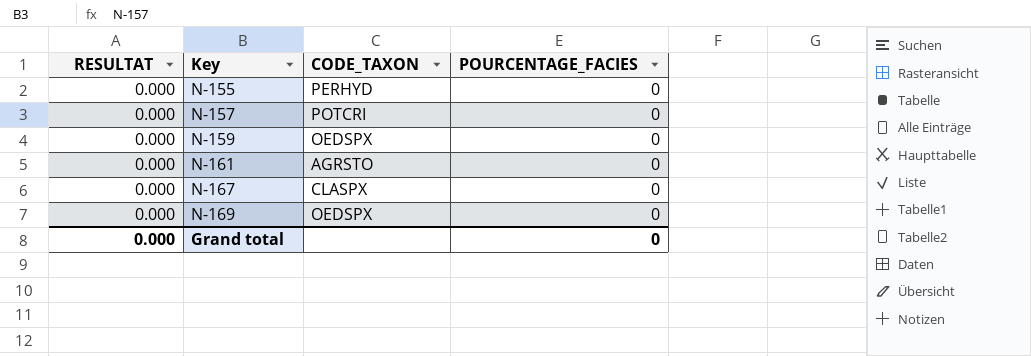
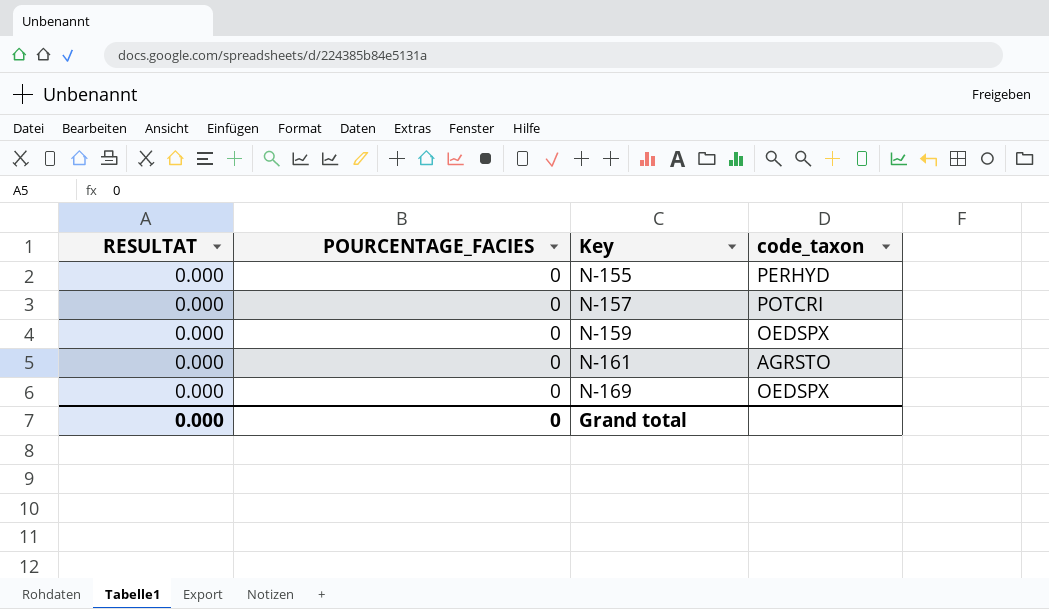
column POURCENTAGE_FACIES | position: 4 -> 2
column name: CODE_TAXON -> code_taxon
row N-167: 0.000 | CLASPX | 0 -> none

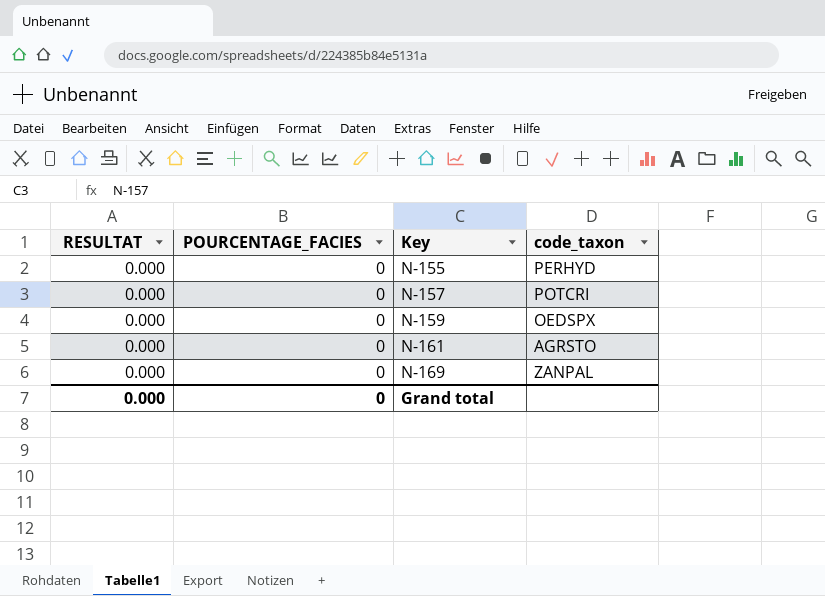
N-169 | code_taxon: OEDSPX -> ZANPAL

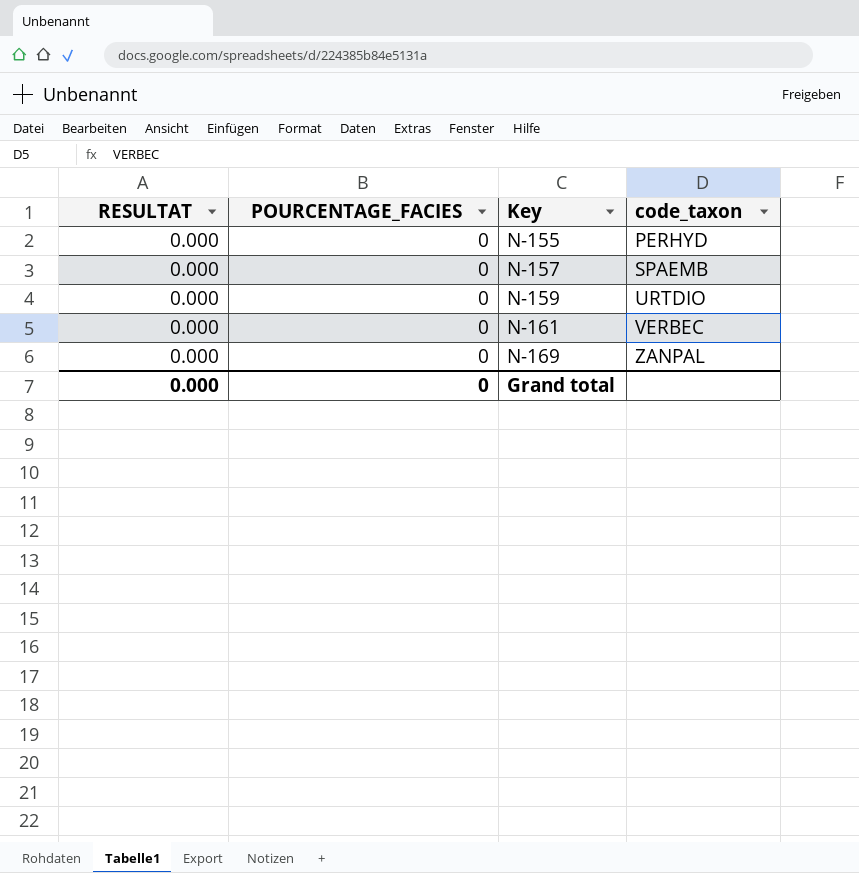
N-157 | code_taxon: POTCRI -> SPAEMB
N-159 | code_taxon: OEDSPX -> URTDIO
N-161 | code_taxon: AGRSTO -> VERBEC

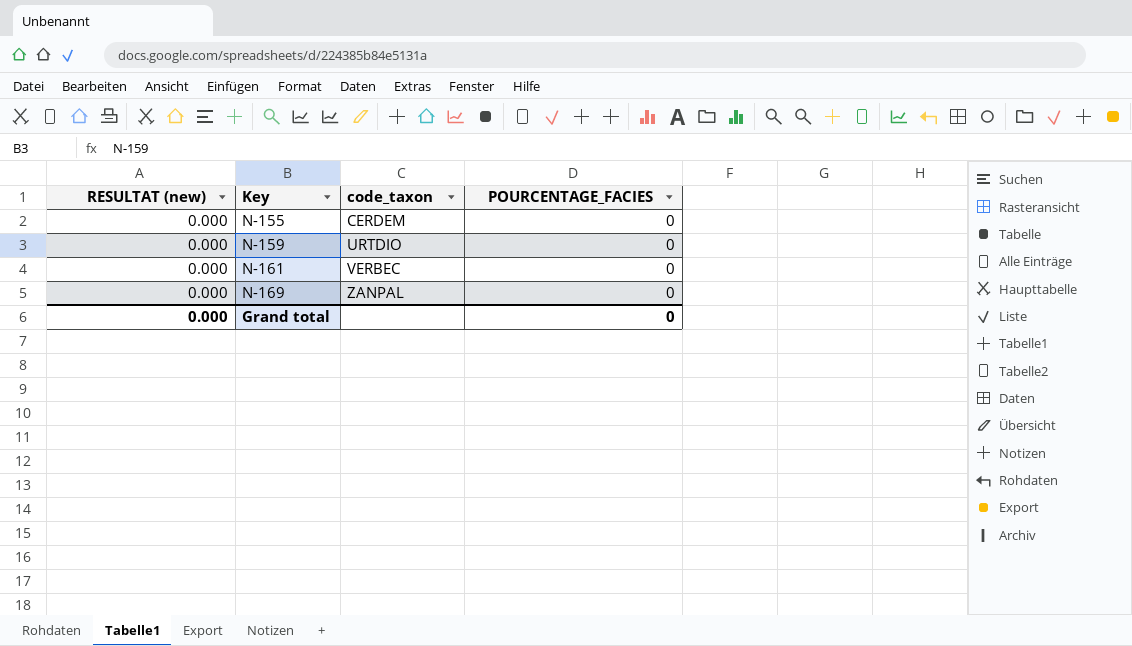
column name: RESULTAT -> RESULTAT (new)
column POURCENTAGE_FACIES | position: 2 -> 4
row N-157: 0.000 | 0 | SPAEMB -> none
N-155 | code_taxon: PERHYD -> CERDEM

